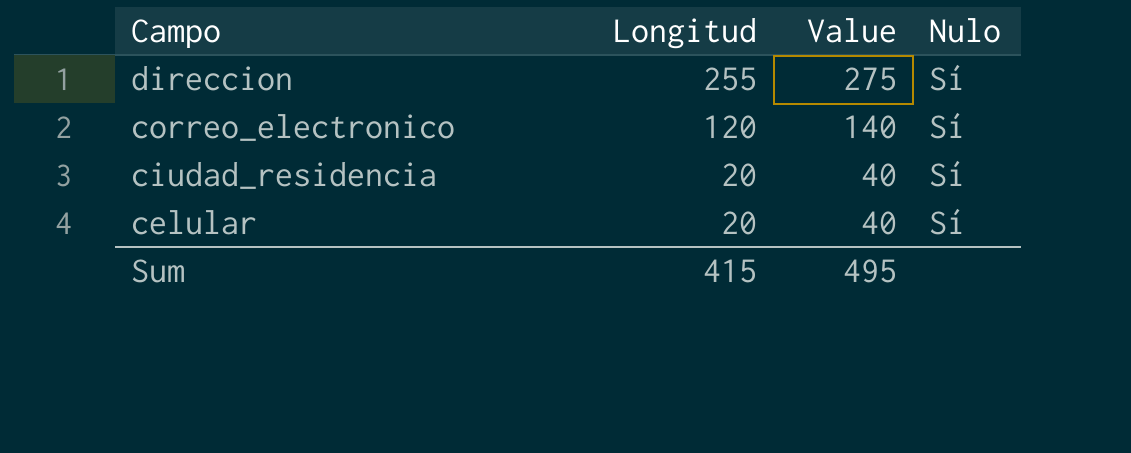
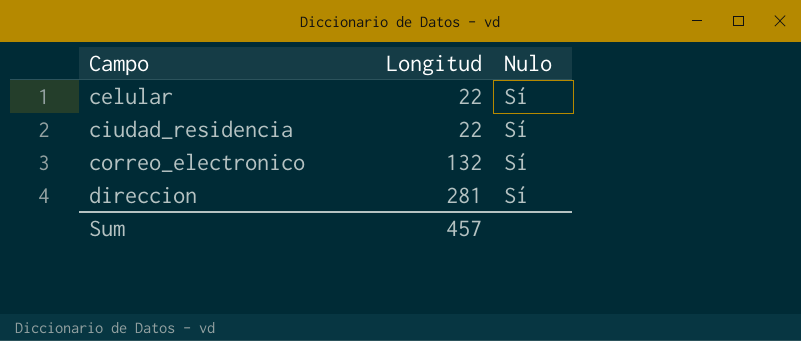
row order: Campo descending -> Campo ascending
column Value | formula: [Longitud] + 20 -> none
celular | Longitud: 20 -> 22
ciudad_residencia | Longitud: 20 -> 22
correo_electronico | Longitud: 120 -> 132
direccion | Longitud: 255 -> 281
Sum | Longitud: 415 -> 457

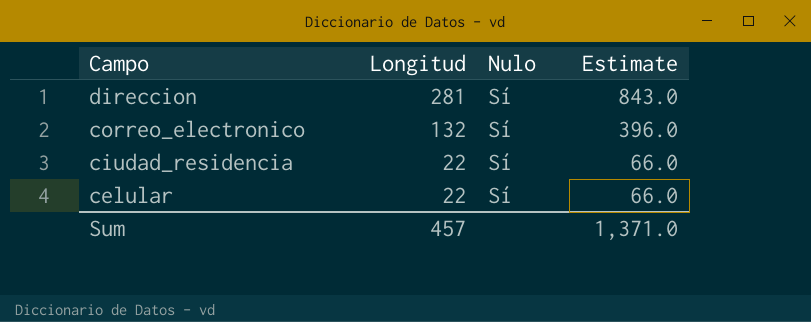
row order: Campo ascending -> Campo descending
column Estimate | formula: none -> [Longitud] * 3

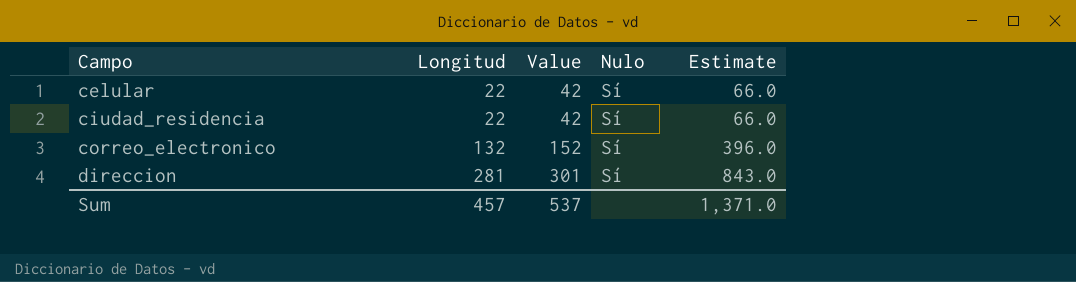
row order: Campo descending -> Campo ascending
column Value | formula: none -> [Longitud] + 20

